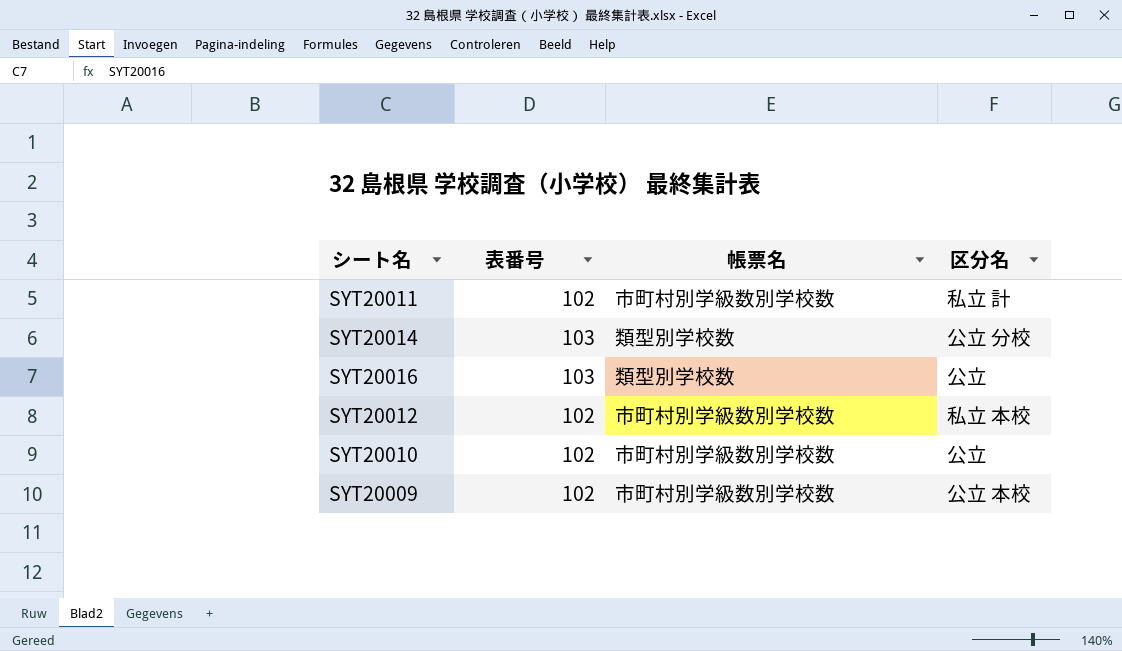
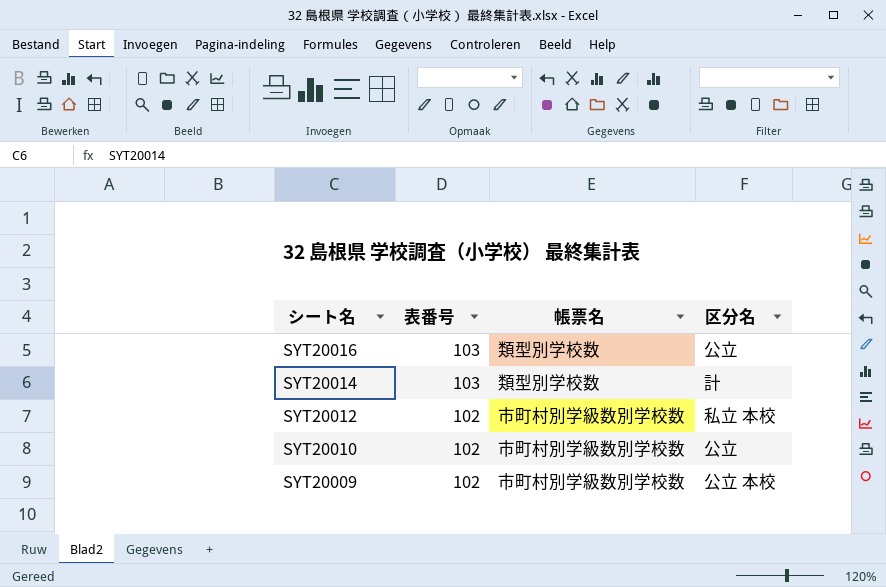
row order: none -> シート名 descending
row SYT20011: 102 | 市町村別学級数別学校数 | 私立 計 -> none
SYT20014 | 区分名: 公立 分校 -> 計

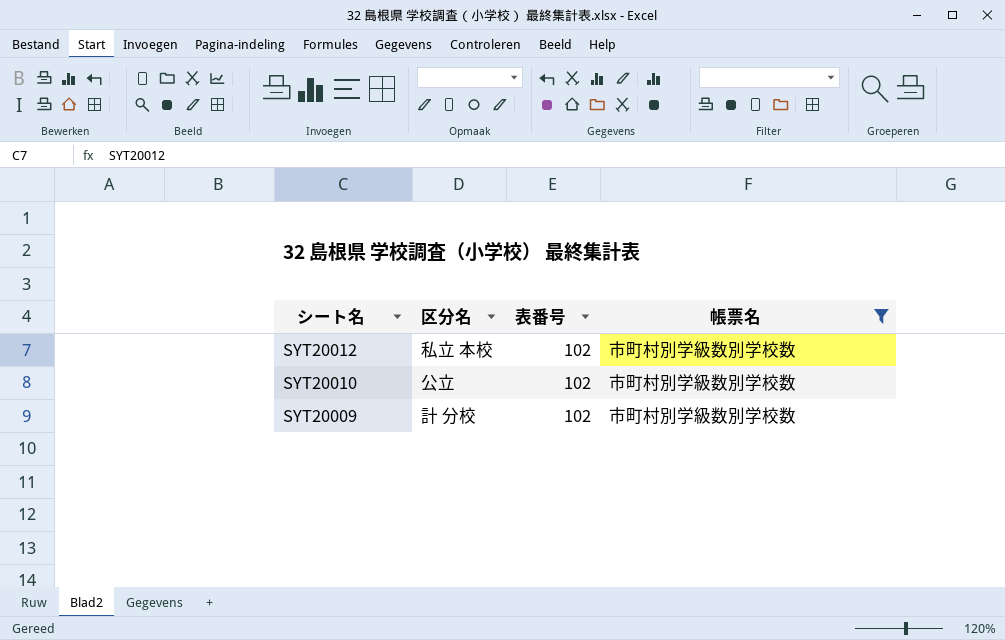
filter: none -> 帳票名 = 市町村別学級数別学校数
column 区分名 | position: 4 -> 2
SYT20009 | 区分名: 公立 本校 -> 計 分校

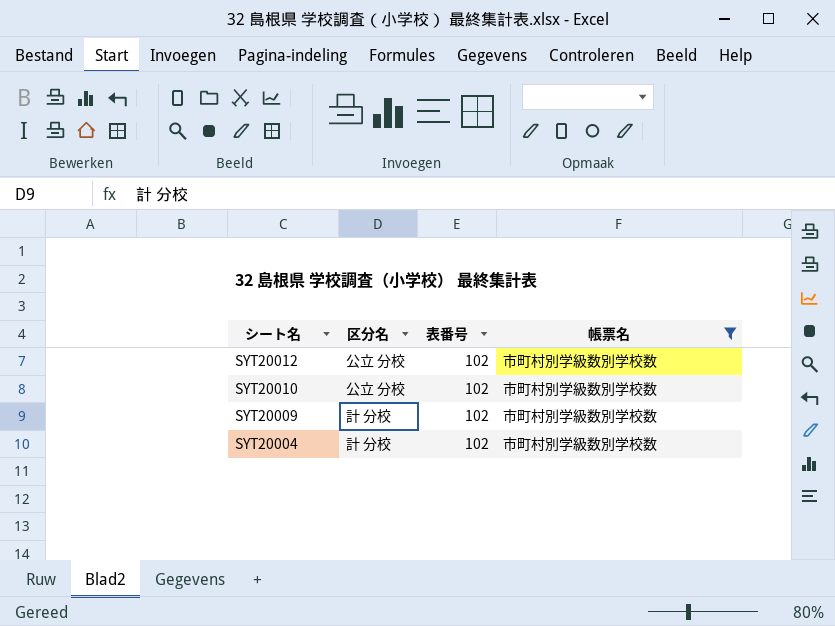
SYT20012 | 区分名: 私立 本校 -> 公立 分校
SYT20010 | 区分名: 公立 -> 公立 分校
row SYT20004: none -> 計 分校 | 102 | 市町村別学級数別学校数

